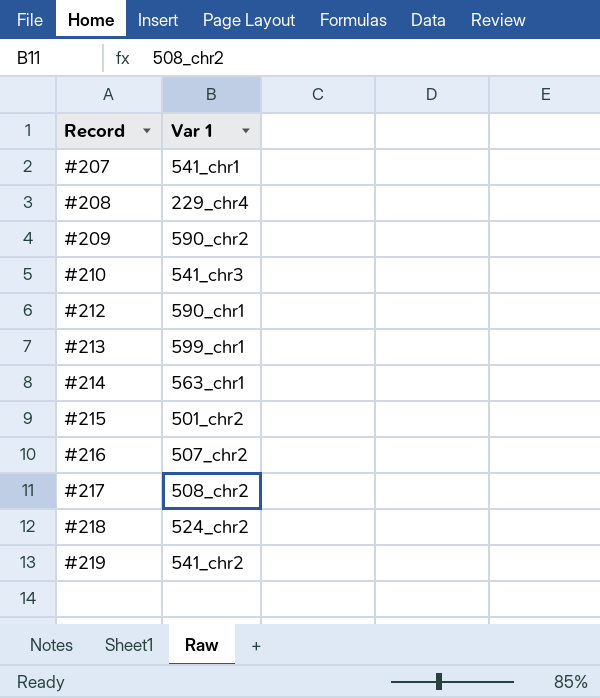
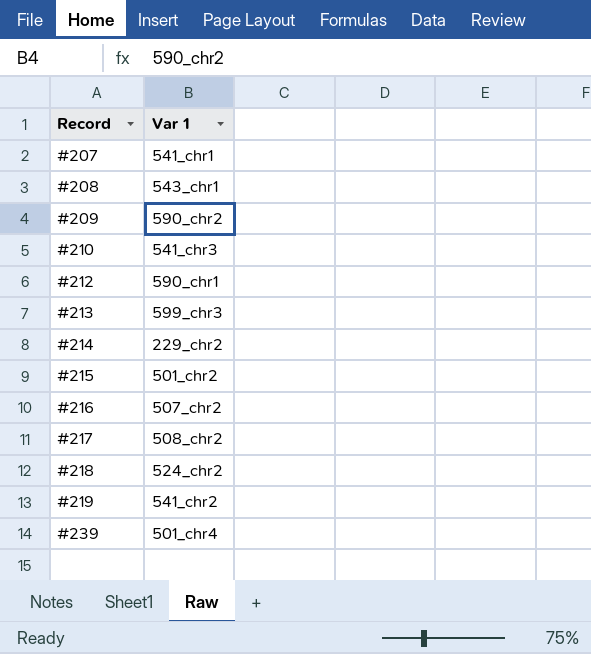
#208 | Var 1: 229_chr4 -> 543_chr1
#213 | Var 1: 599_chr1 -> 599_chr3
#214 | Var 1: 563_chr1 -> 229_chr2
row #239: none -> 501_chr4

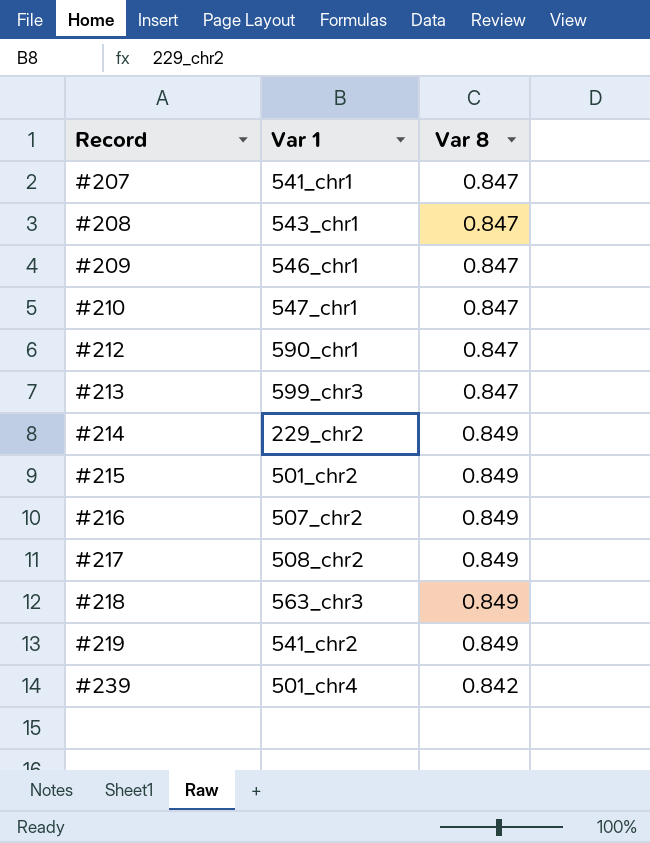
column Var 8 | position: none -> 3
#209 | Var 1: 590_chr2 -> 546_chr1
#210 | Var 1: 541_chr3 -> 547_chr1
#218 | Var 1: 524_chr2 -> 563_chr3

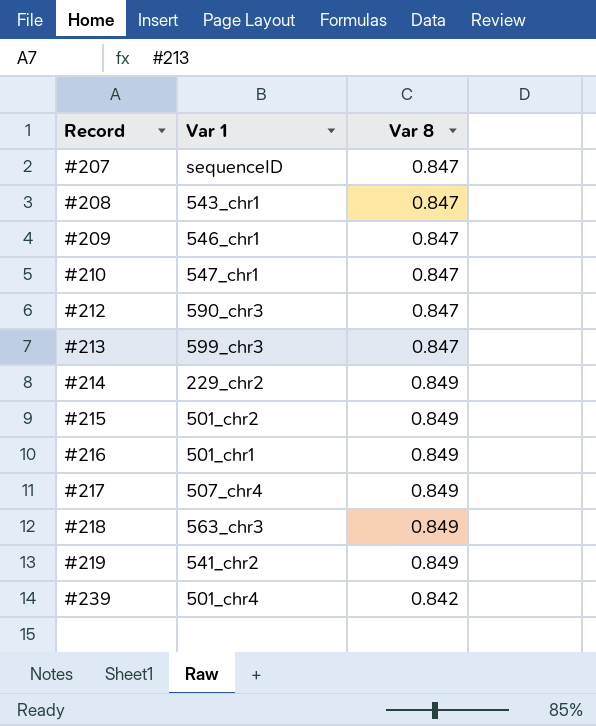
#207 | Var 1: 541_chr1 -> sequenceID
#212 | Var 1: 590_chr1 -> 590_chr3
#216 | Var 1: 507_chr2 -> 501_chr1
#217 | Var 1: 508_chr2 -> 507_chr4

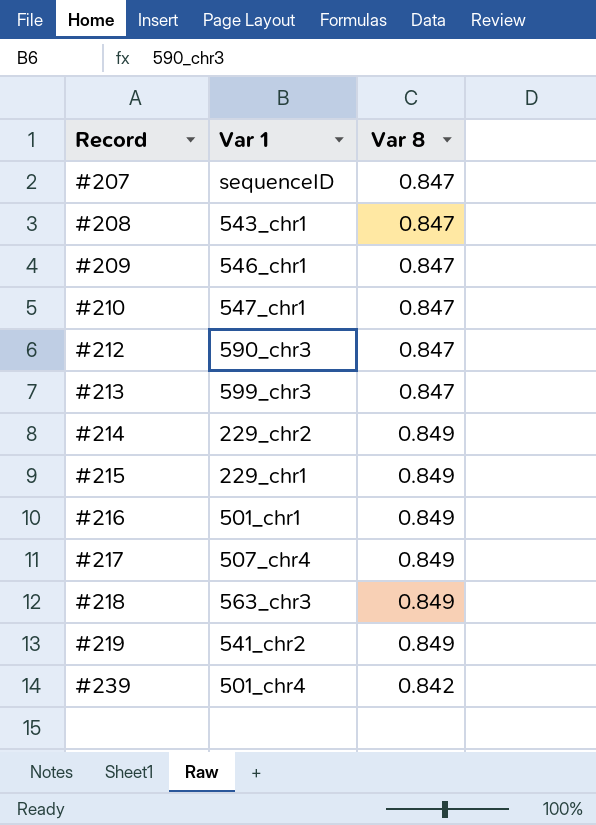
#215 | Var 1: 501_chr2 -> 229_chr1

